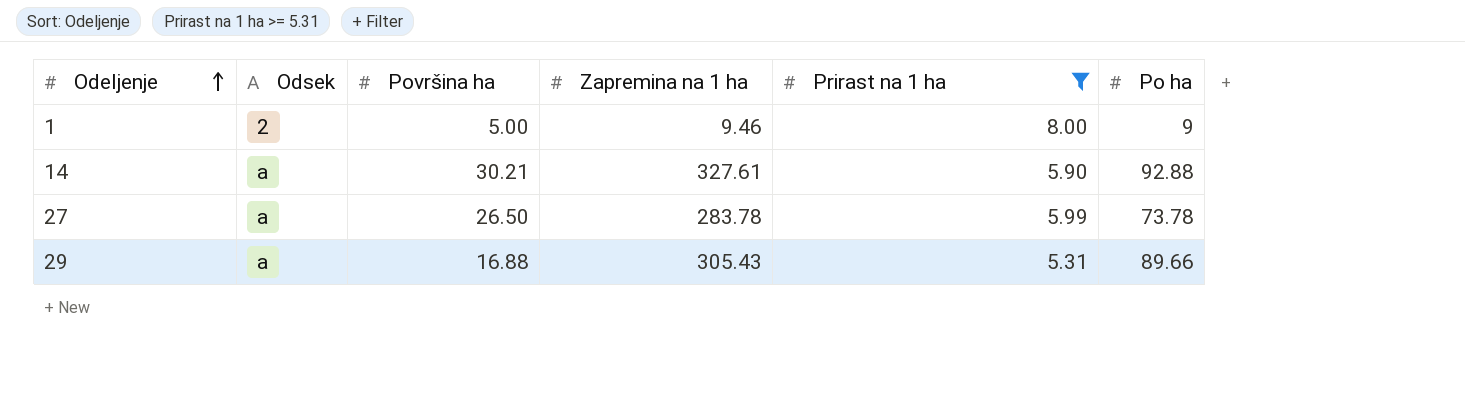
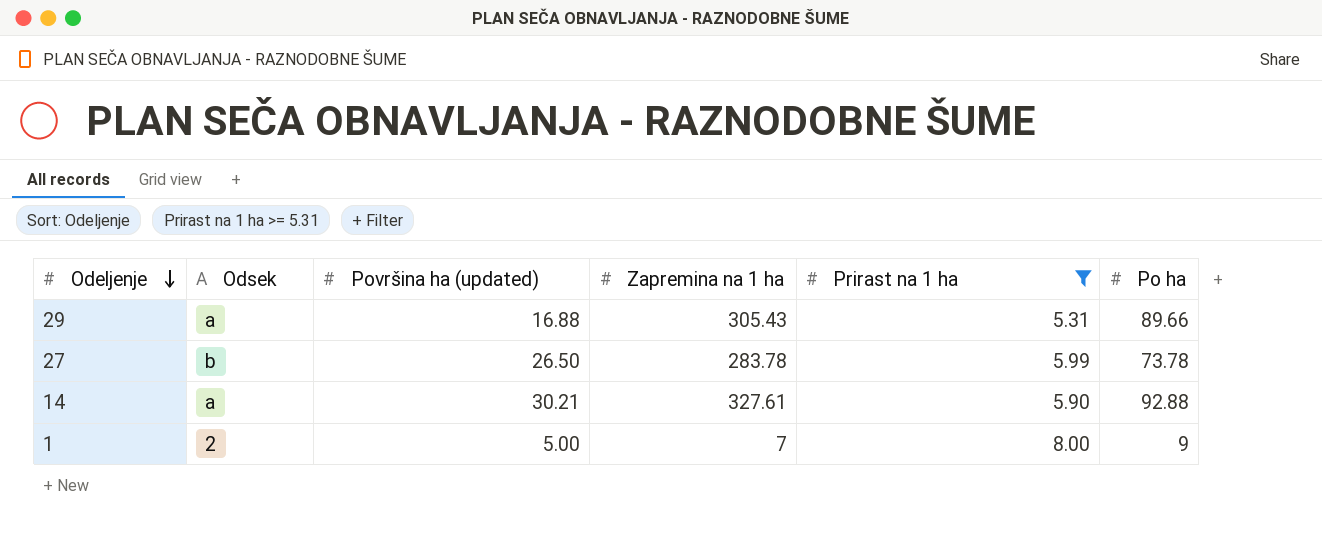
row order: Odeljenje ascending -> Odeljenje descending
column name: Površina ha -> Površina ha (updated)
27 | Odsek: a -> b
1 | Zapremina na 1 ha: 9.46 -> 7

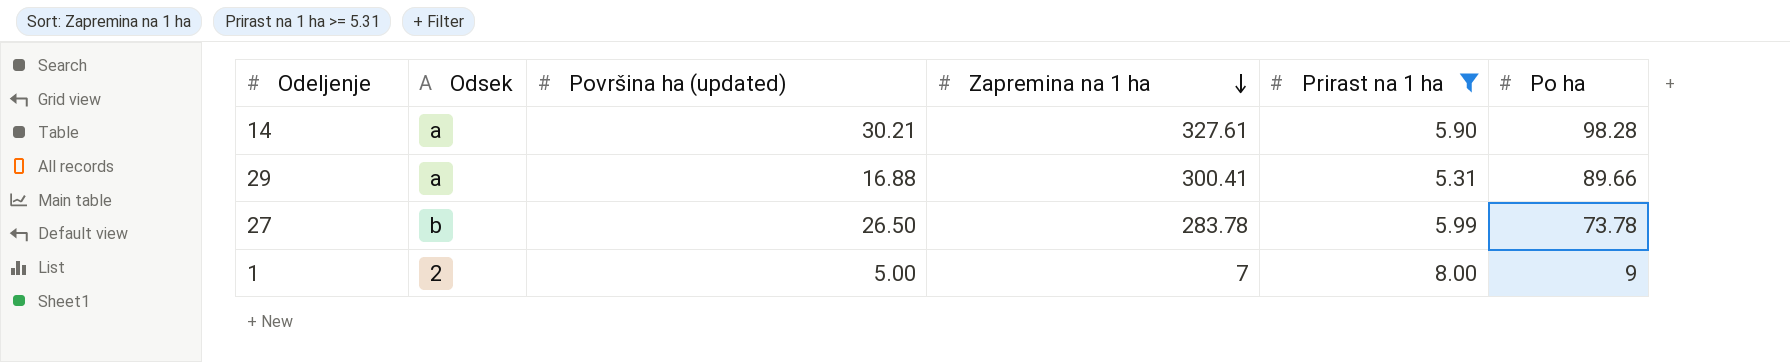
row order: Odeljenje descending -> Zapremina na 1 ha descending
14 | Po ha: 92.88 -> 98.28
29 | Zapremina na 1 ha: 305.43 -> 300.41

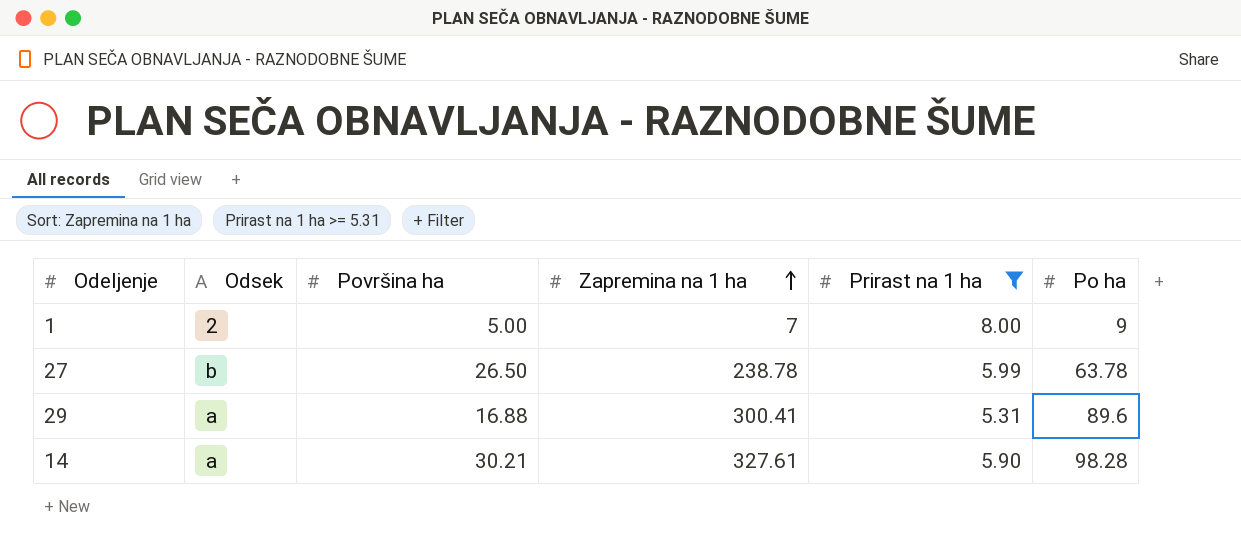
row order: Zapremina na 1 ha descending -> Zapremina na 1 ha ascending
column name: Površina ha (updated) -> Površina ha
27 | Zapremina na 1 ha: 283.78 -> 238.78
27 | Po ha: 73.78 -> 63.78
29 | Po ha: 89.66 -> 89.6

